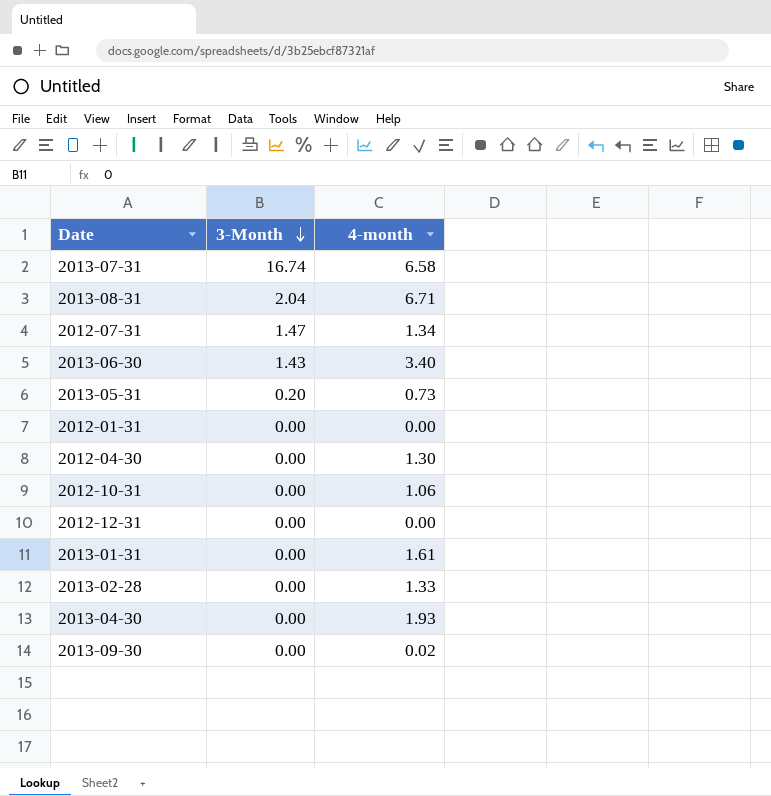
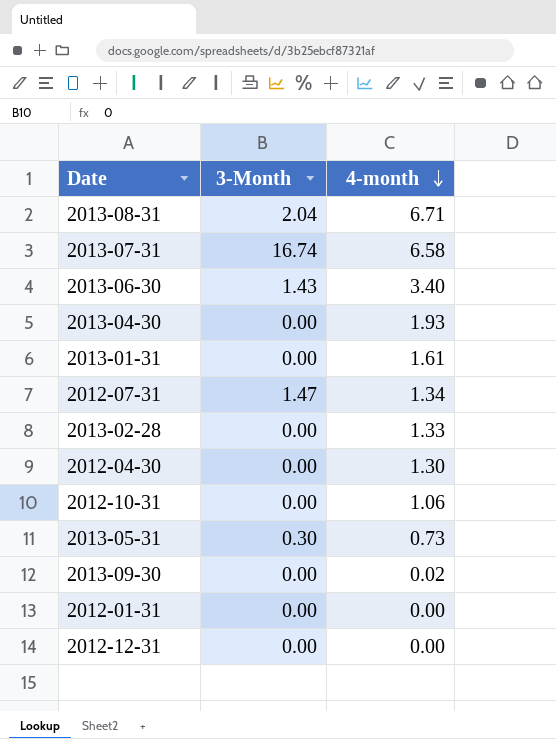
row order: 3-Month descending -> 4-month descending
2013-05-31 | 3-Month: 0.20 -> 0.30

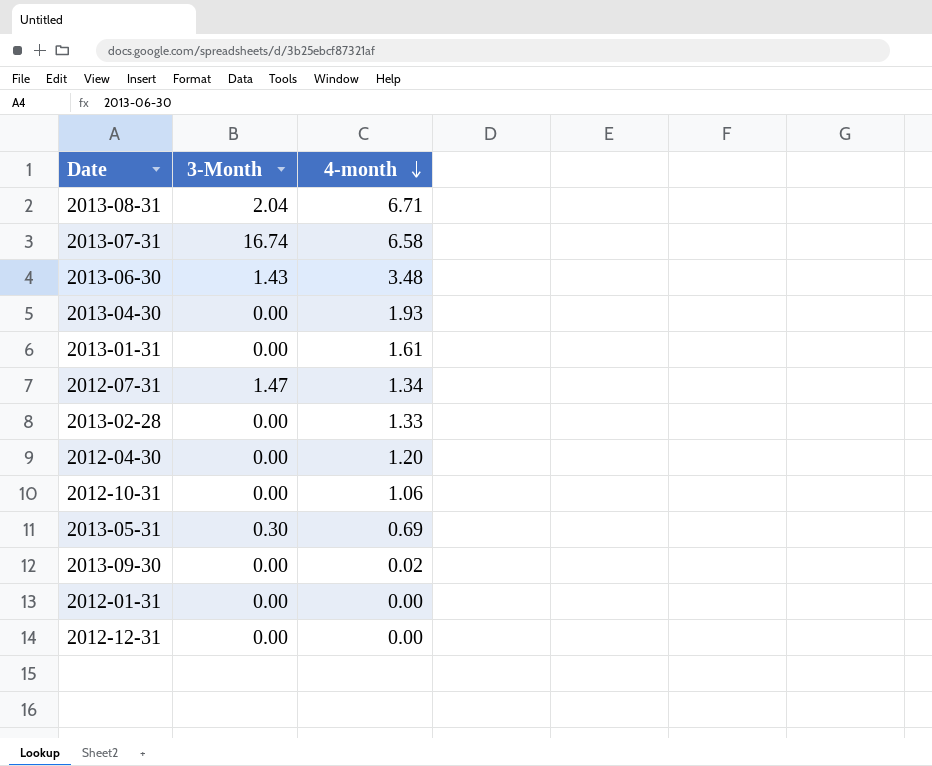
2013-06-30 | 4-month: 3.40 -> 3.48
2012-04-30 | 4-month: 1.30 -> 1.20
2013-05-31 | 4-month: 0.73 -> 0.69

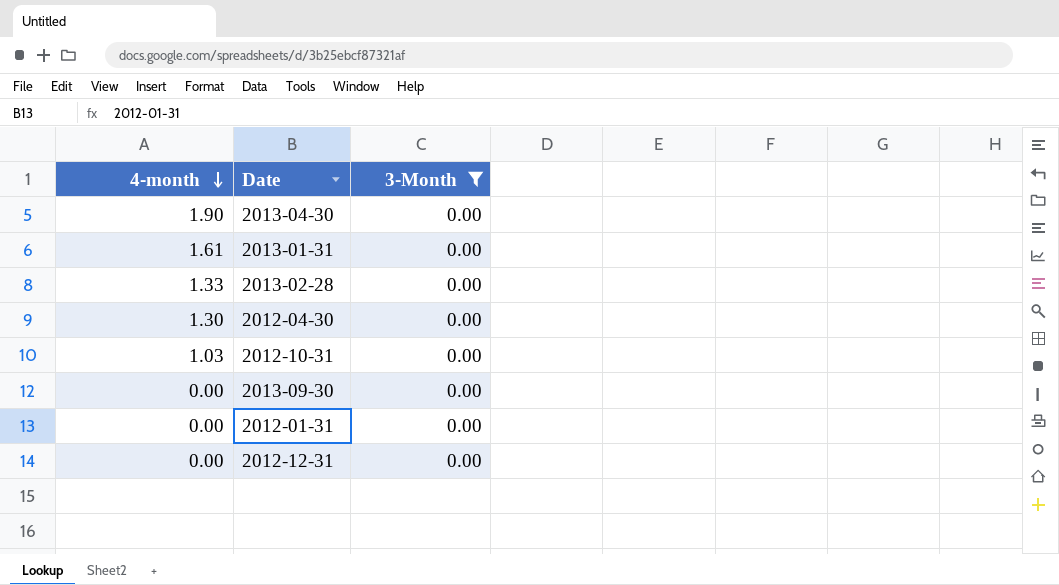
filter: none -> 3-Month = 0.00
column 4-month | position: 3 -> 1
2013-04-30 | 4-month: 1.93 -> 1.90
2012-04-30 | 4-month: 1.20 -> 1.30
2012-10-31 | 4-month: 1.06 -> 1.03
2013-09-30 | 4-month: 0.02 -> 0.00

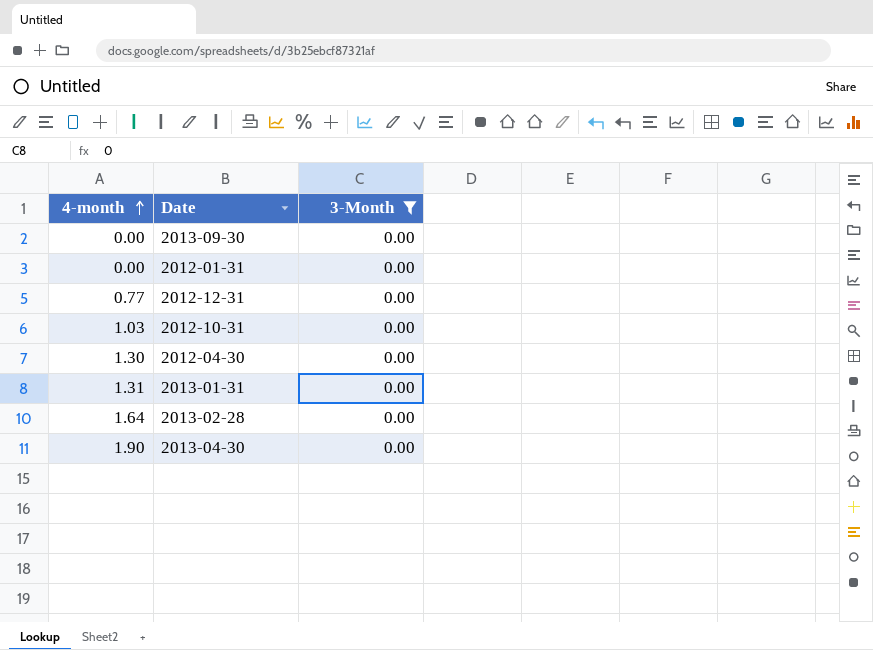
row order: 4-month descending -> 4-month ascending
2012-12-31 | 4-month: 0.00 -> 0.77
2013-01-31 | 4-month: 1.61 -> 1.31
2013-02-28 | 4-month: 1.33 -> 1.64

